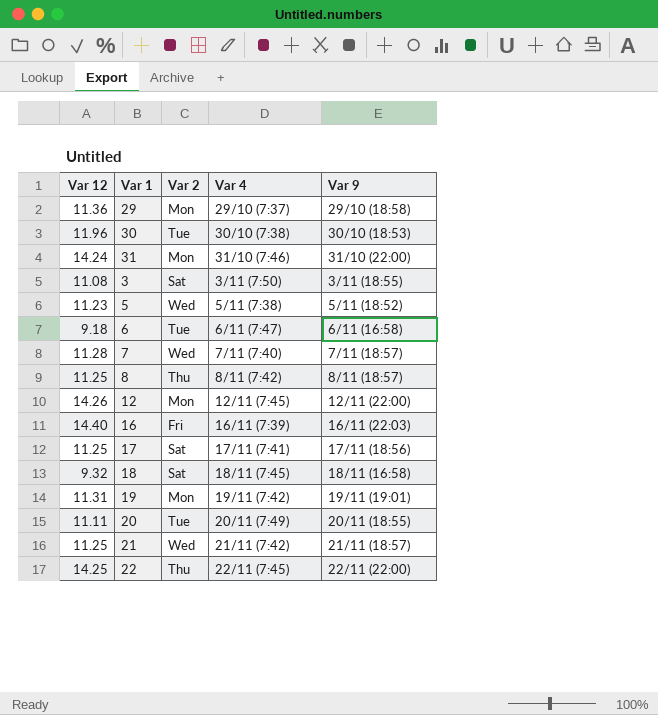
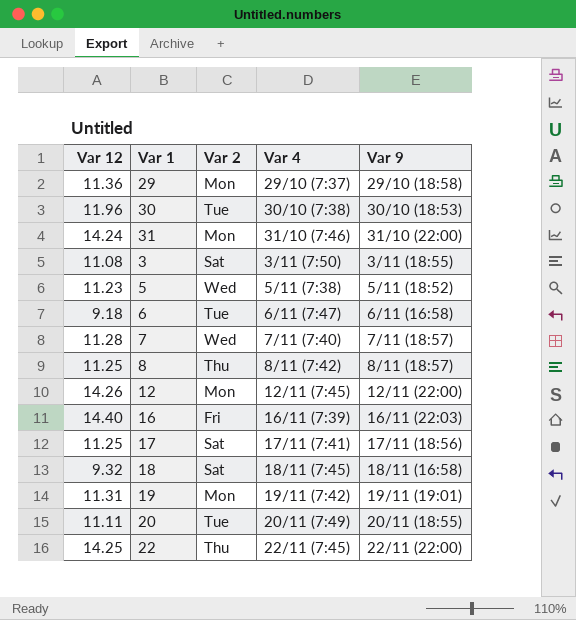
row 21: 11.25 | Wed | 21/11 (7:42) | 21/11 (18:57) -> none

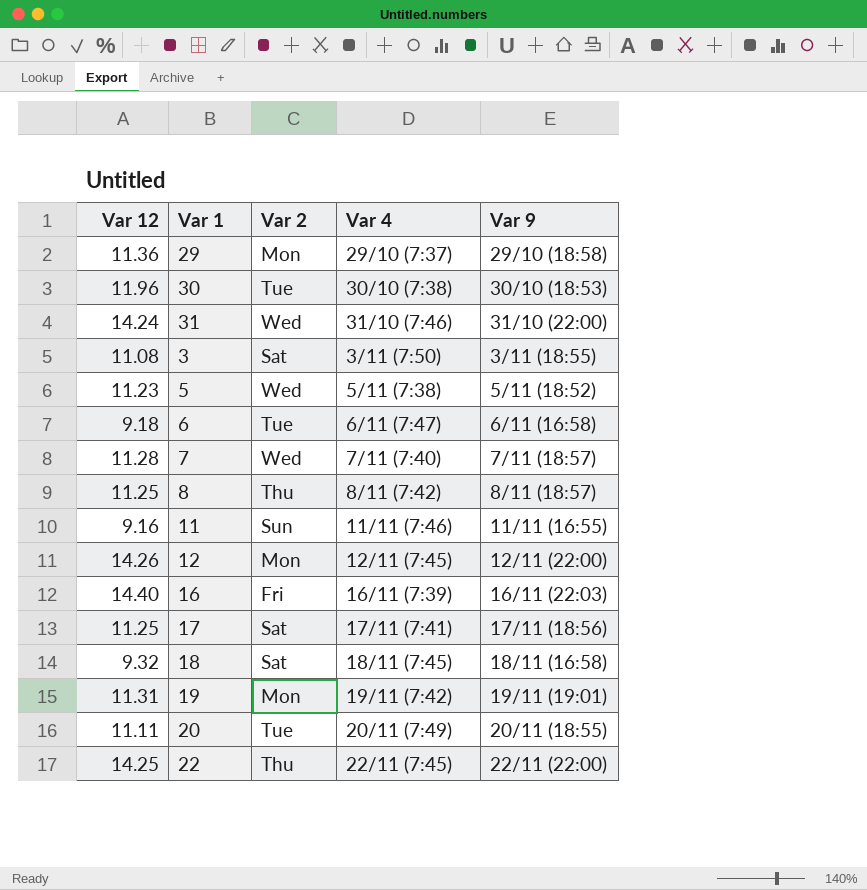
31 | Var 2: Mon -> Wed
row 11: none -> 9.16 | Sun | 11/11 (7:46) | 11/11 (16:55)

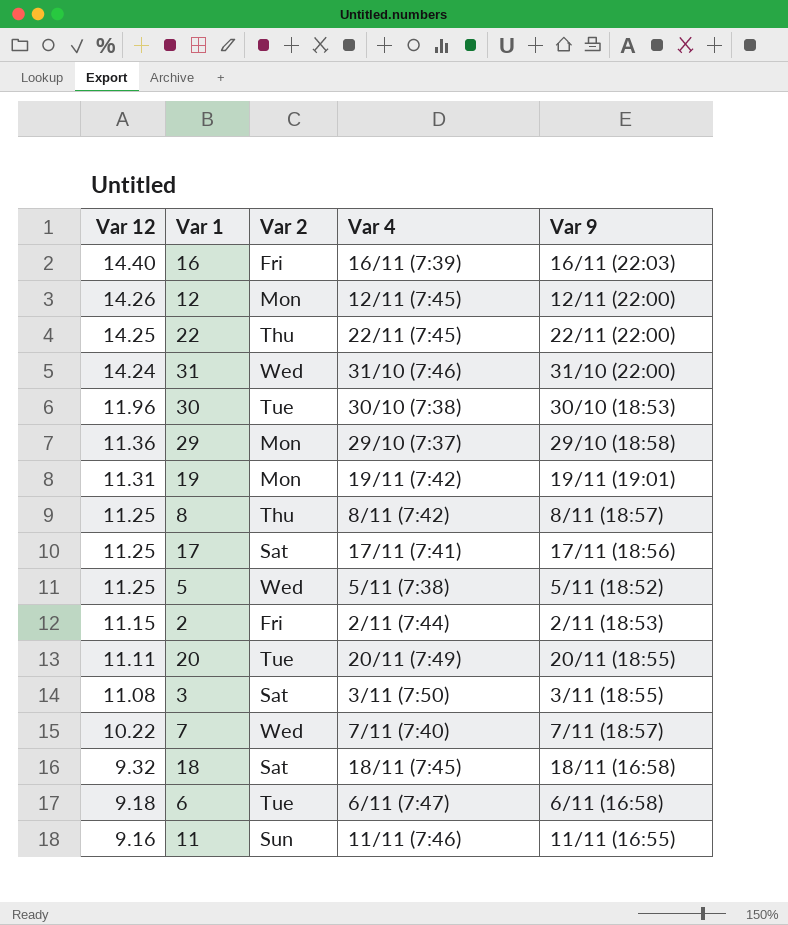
row order: none -> Var 12 descending
5 | Var 12: 11.23 -> 11.25
row 2: none -> 11.15 | Fri | 2/11 (7:44) | 2/11 (18:53)
7 | Var 12: 11.28 -> 10.22

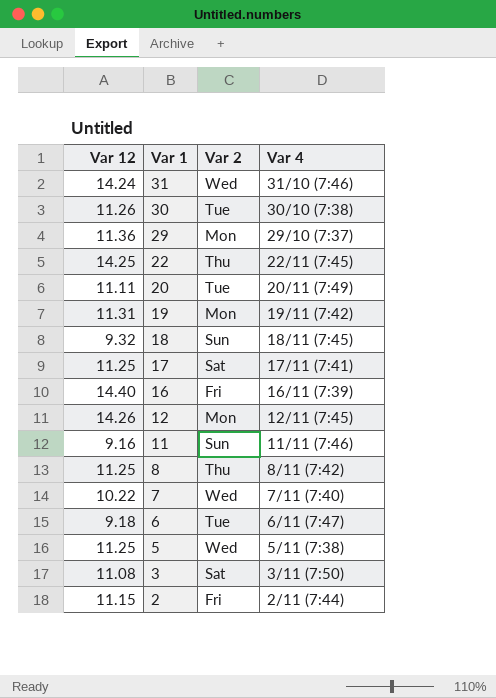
row order: Var 12 descending -> Var 1 descending
column Var 9 | position: 5 -> none
30 | Var 12: 11.96 -> 11.26
18 | Var 2: Sat -> Sun

